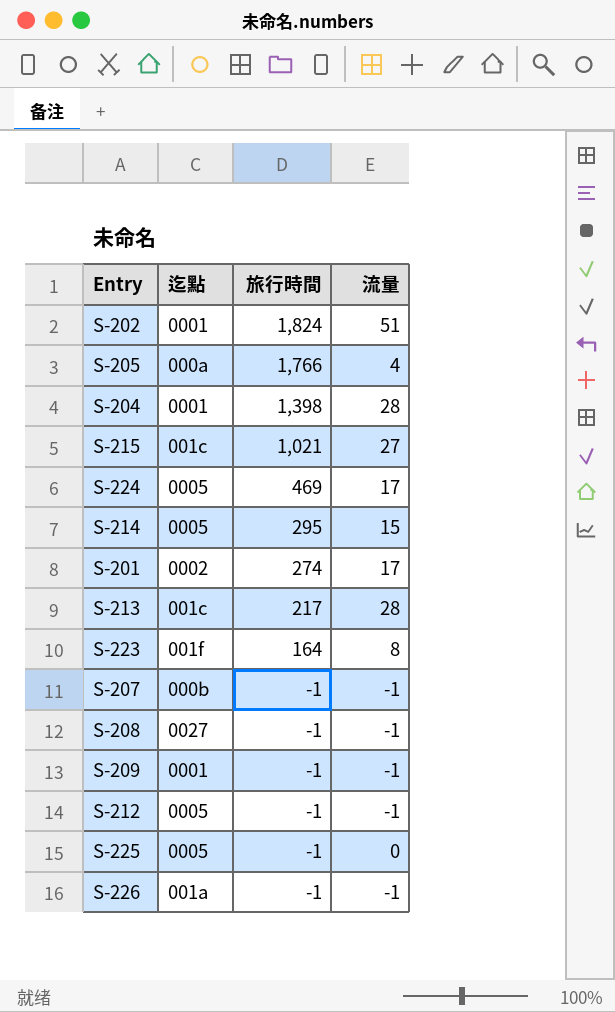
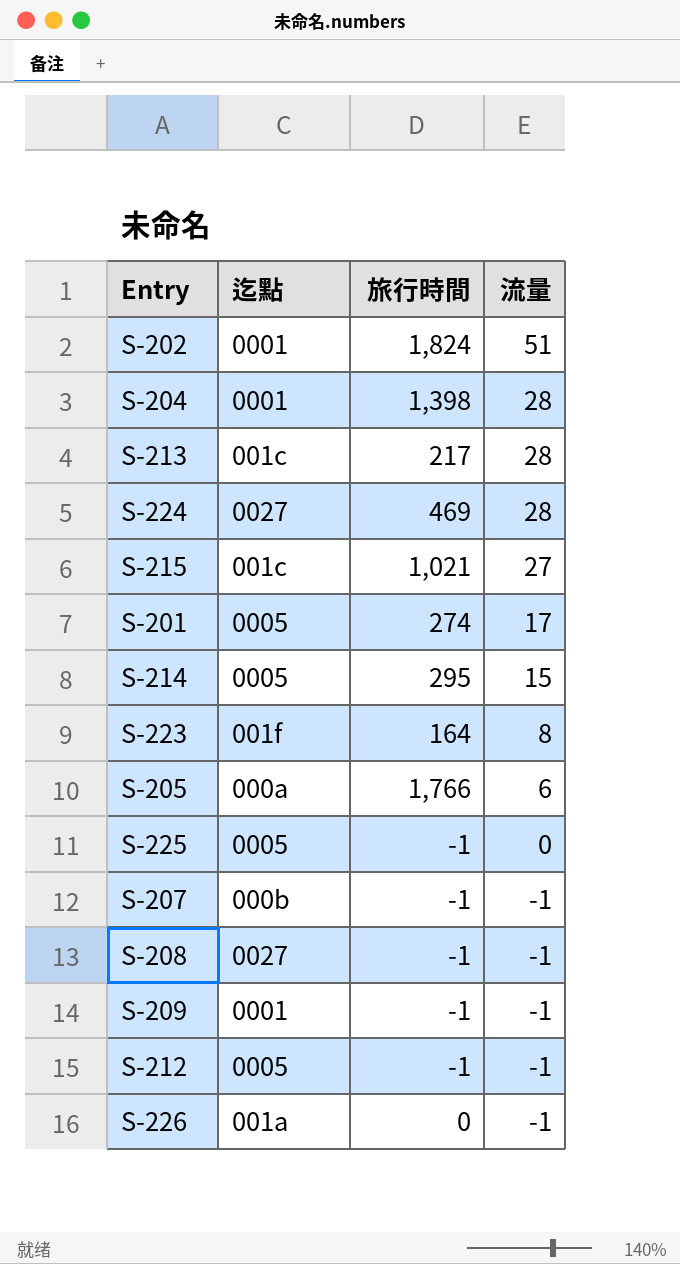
row order: 旅行時間 descending -> 流量 descending
S-224 | 迄點: 0005 -> 0027
S-224 | 流量: 17 -> 28
S-201 | 迄點: 0002 -> 0005
S-205 | 流量: 4 -> 6
S-226 | 旅行時間: -1 -> 0

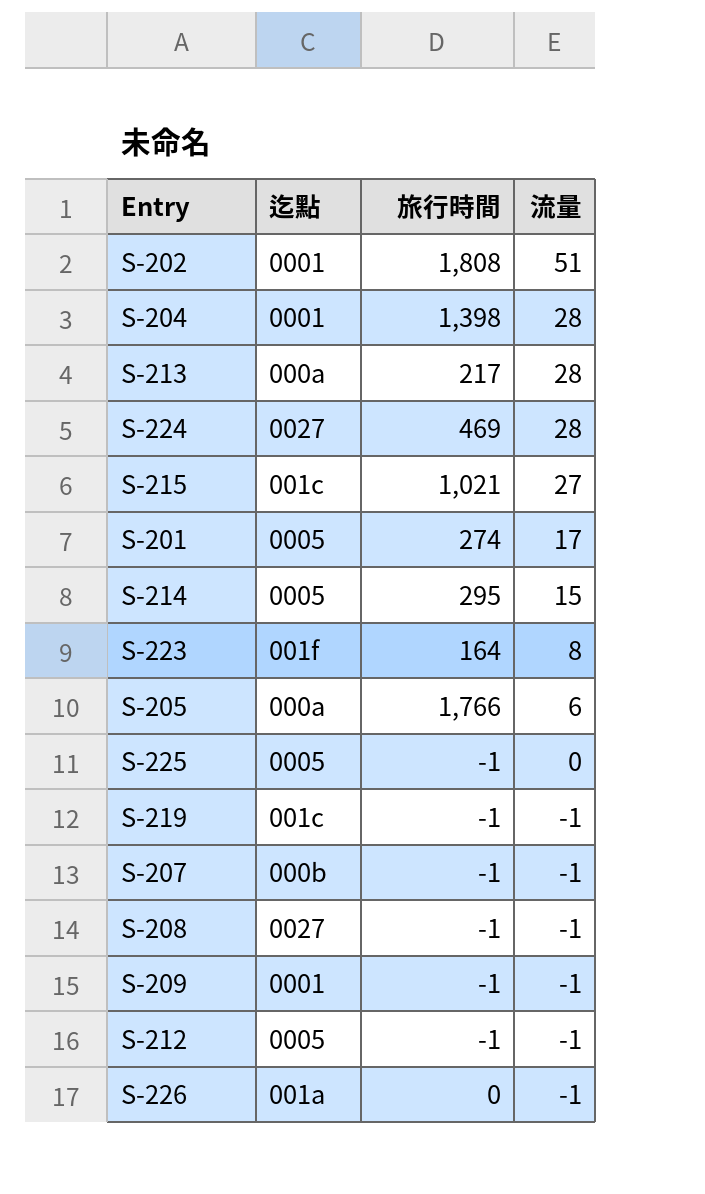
S-202 | 旅行時間: 1,824 -> 1,808
S-213 | 迄點: 001c -> 000a
row S-219: none -> 001c | -1 | -1

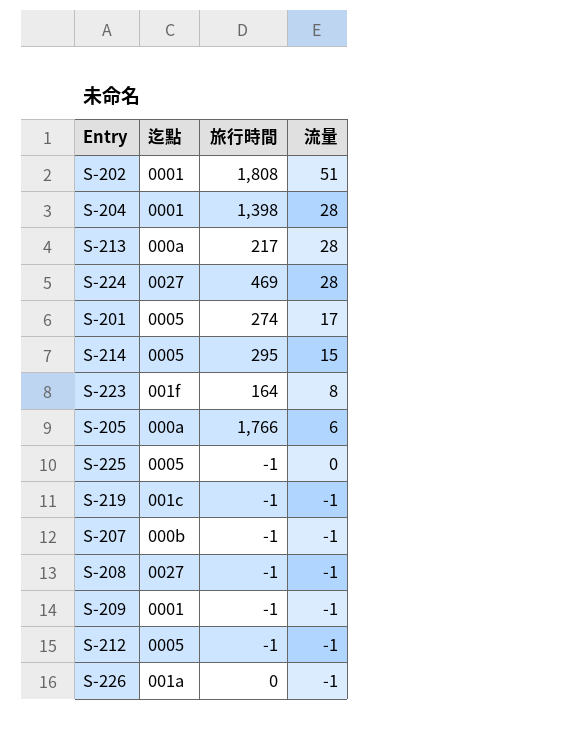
row S-215: 001c | 1,021 | 27 -> none

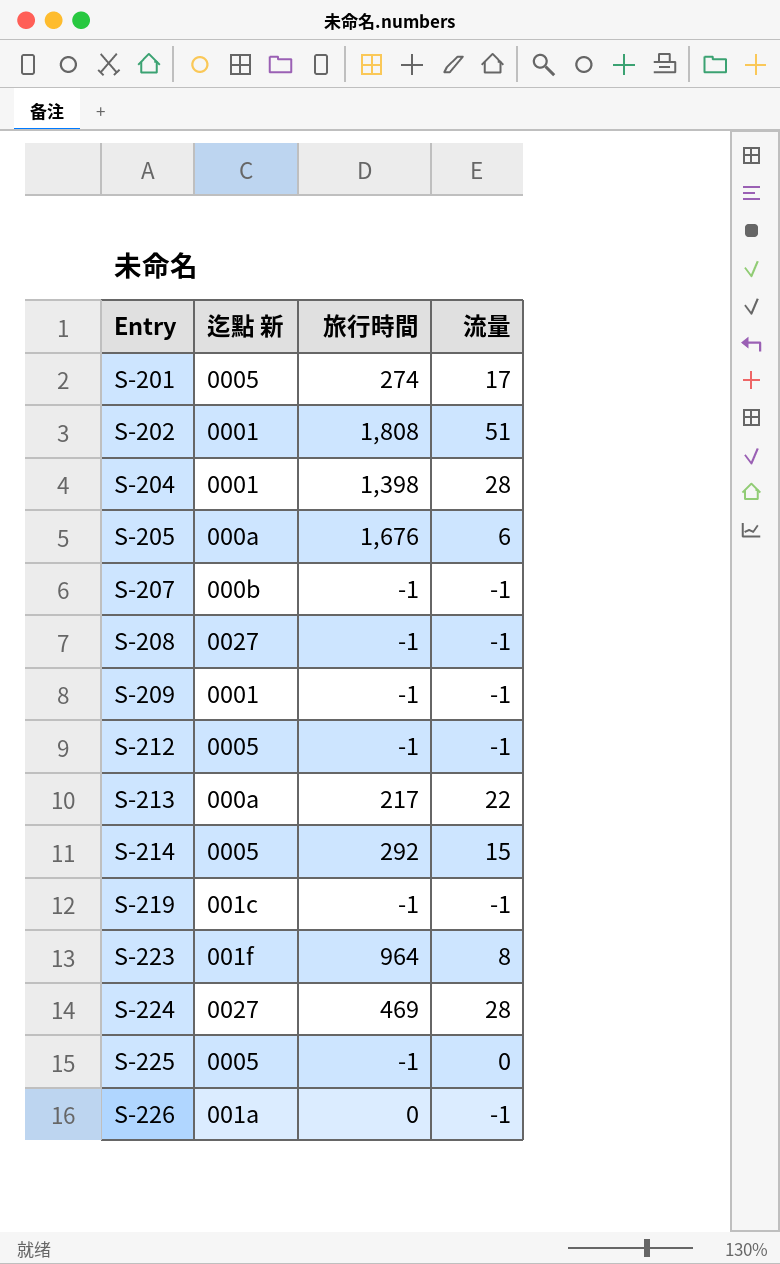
row order: 流量 descending -> Entry ascending
column name: 迄點 -> 迄點 新
S-205 | 旅行時間: 1,766 -> 1,676
S-213 | 流量: 28 -> 22
S-214 | 旅行時間: 295 -> 292
S-223 | 旅行時間: 164 -> 964

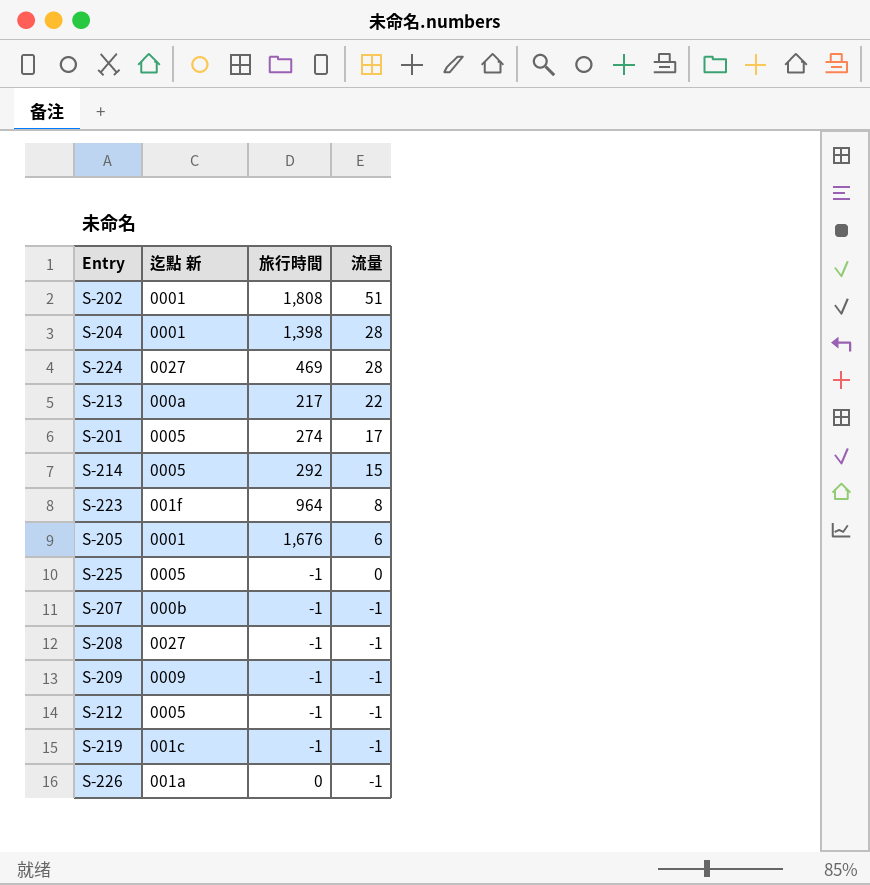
row order: Entry ascending -> 流量 descending
S-205 | 迄點 新: 000a -> 0001
S-209 | 迄點 新: 0001 -> 0009

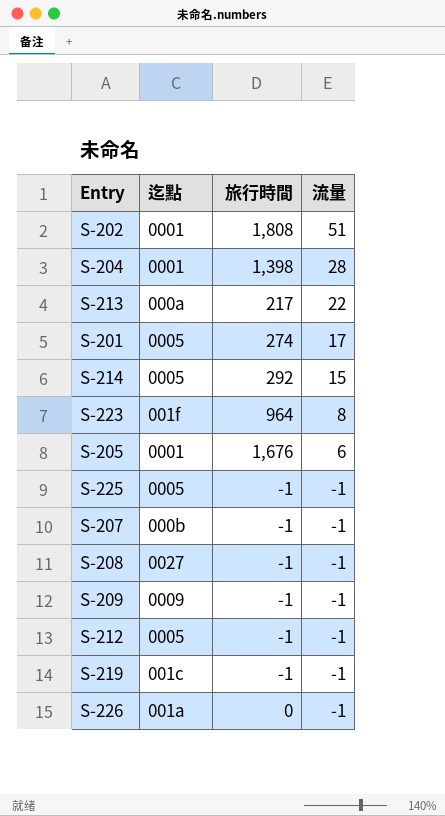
column name: 迄點 新 -> 迄點
row S-224: 0027 | 469 | 28 -> none
S-225 | 流量: 0 -> -1

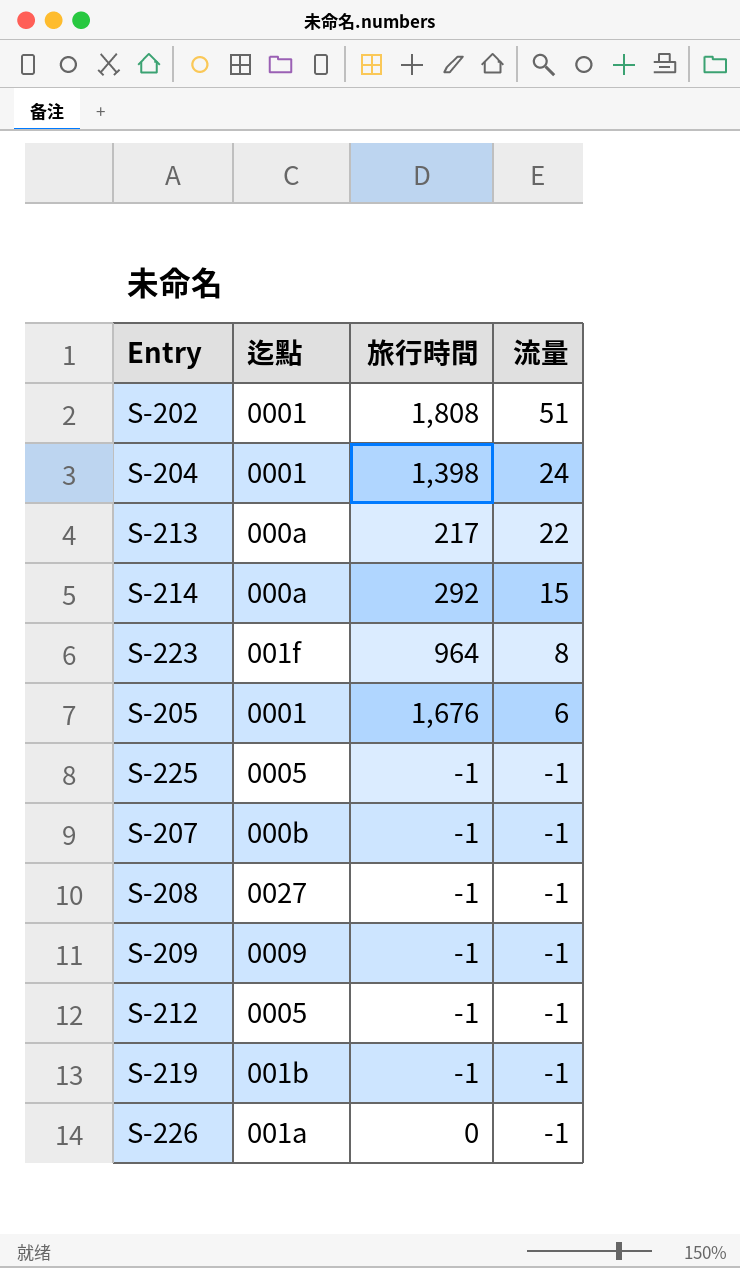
row S-201: 0005 | 274 | 17 -> none
S-204 | 流量: 28 -> 24
S-214 | 迄點: 0005 -> 000a
S-219 | 迄點: 001c -> 001b

